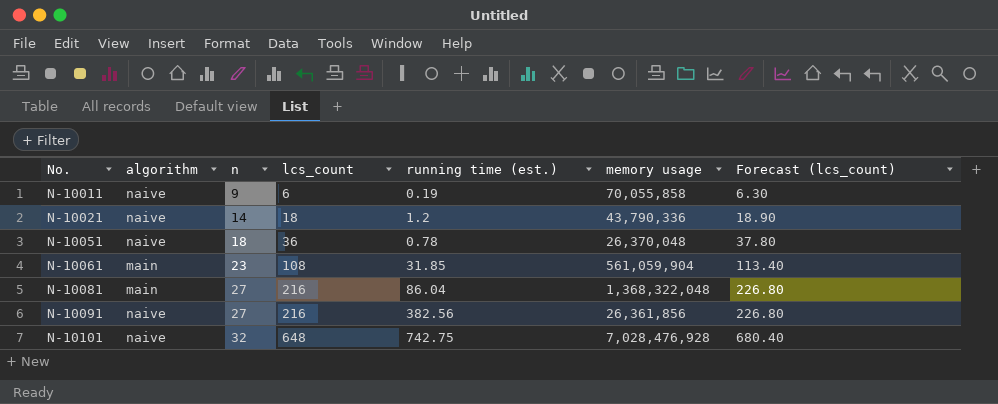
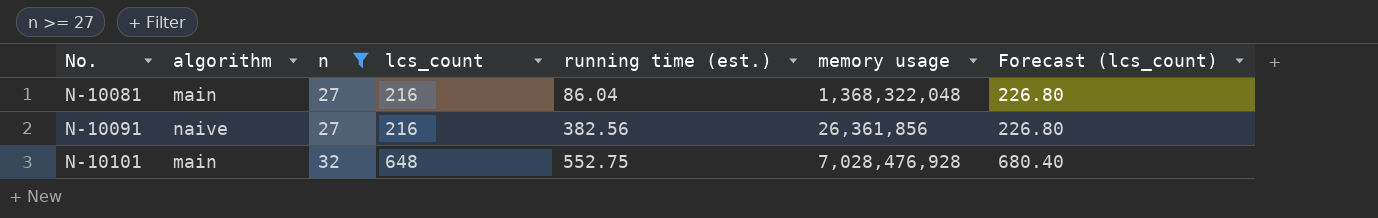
filter: none -> n >= 27
N-10101 | algorithm: naive -> main
N-10101 | running time (est.): 742.75 -> 552.75

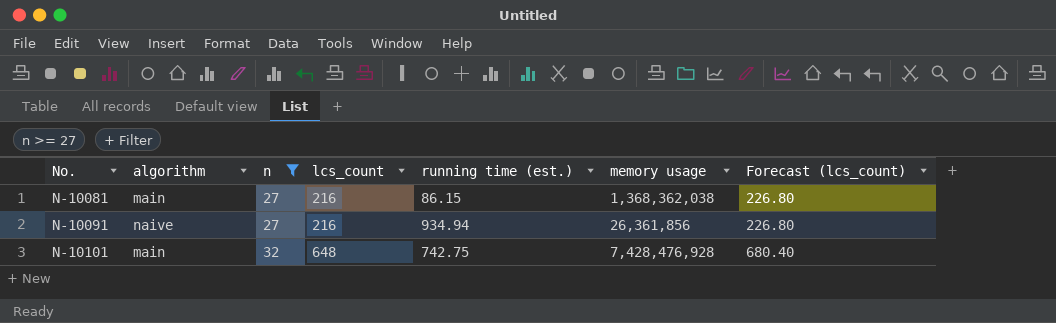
N-10081 | running time (est.): 86.04 -> 86.15
N-10081 | memory usage: 1,368,322,048 -> 1,368,362,038
N-10091 | running time (est.): 382.56 -> 934.94
N-10101 | running time (est.): 552.75 -> 742.75
N-10101 | memory usage: 7,028,476,928 -> 7,428,476,928

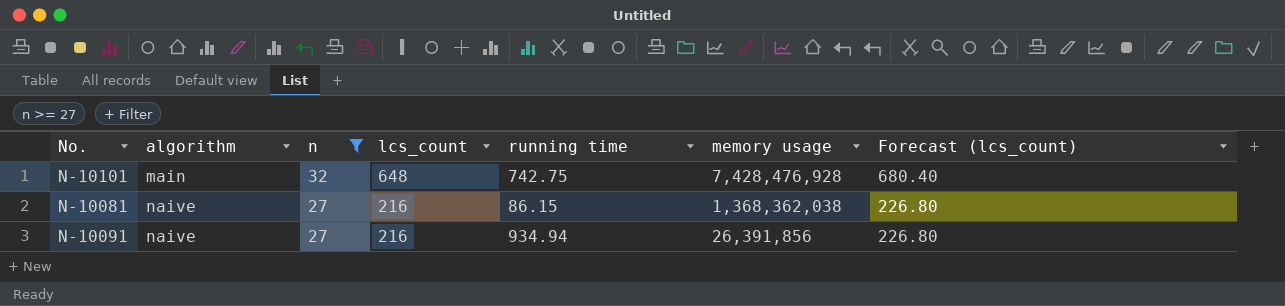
row order: No. ascending -> algorithm ascending
column name: running time (est.) -> running time
N-10081 | algorithm: main -> naive
N-10091 | memory usage: 26,361,856 -> 26,391,856

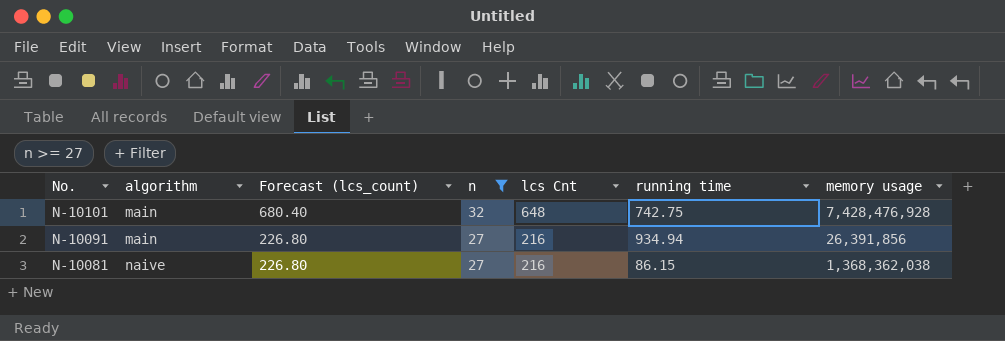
row order: algorithm ascending -> No. descending
column Forecast (lcs_count) | position: 7 -> 3
column name: lcs_count -> lcs Cnt
N-10091 | algorithm: naive -> main

